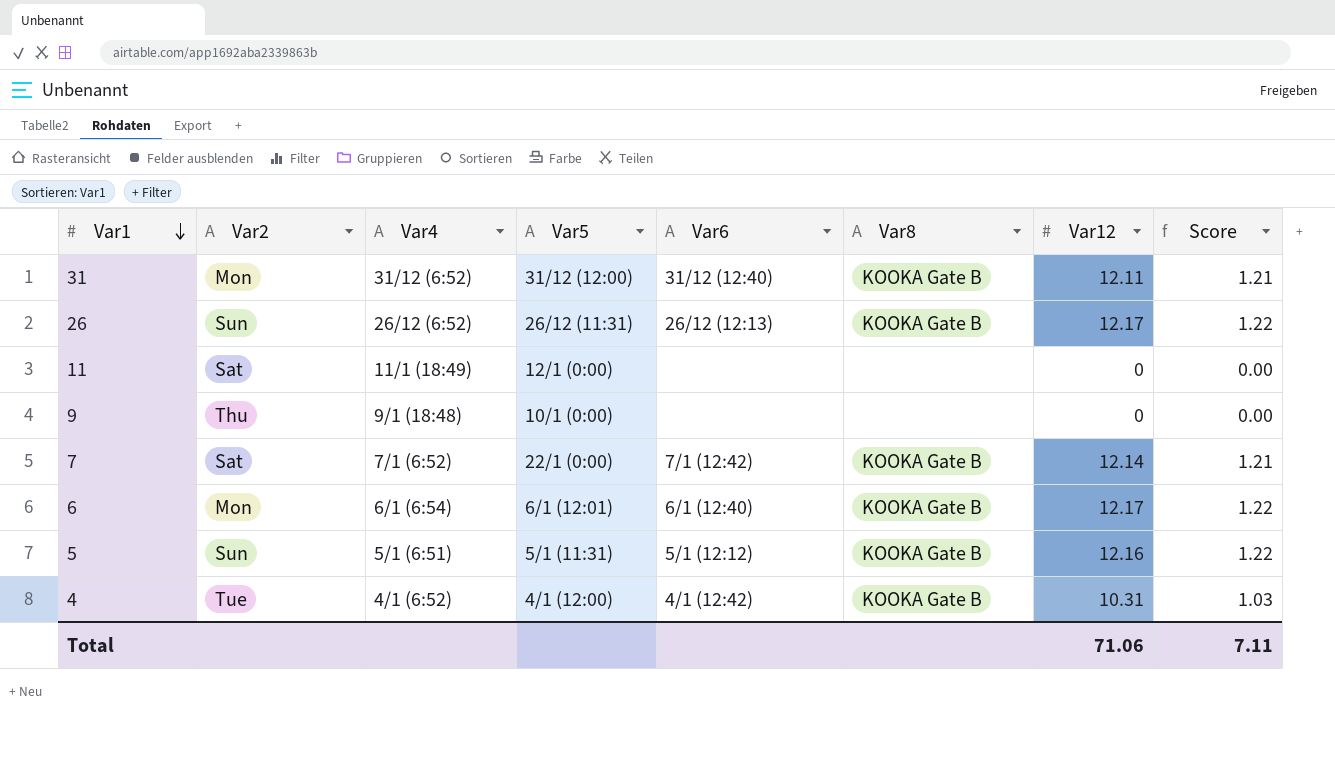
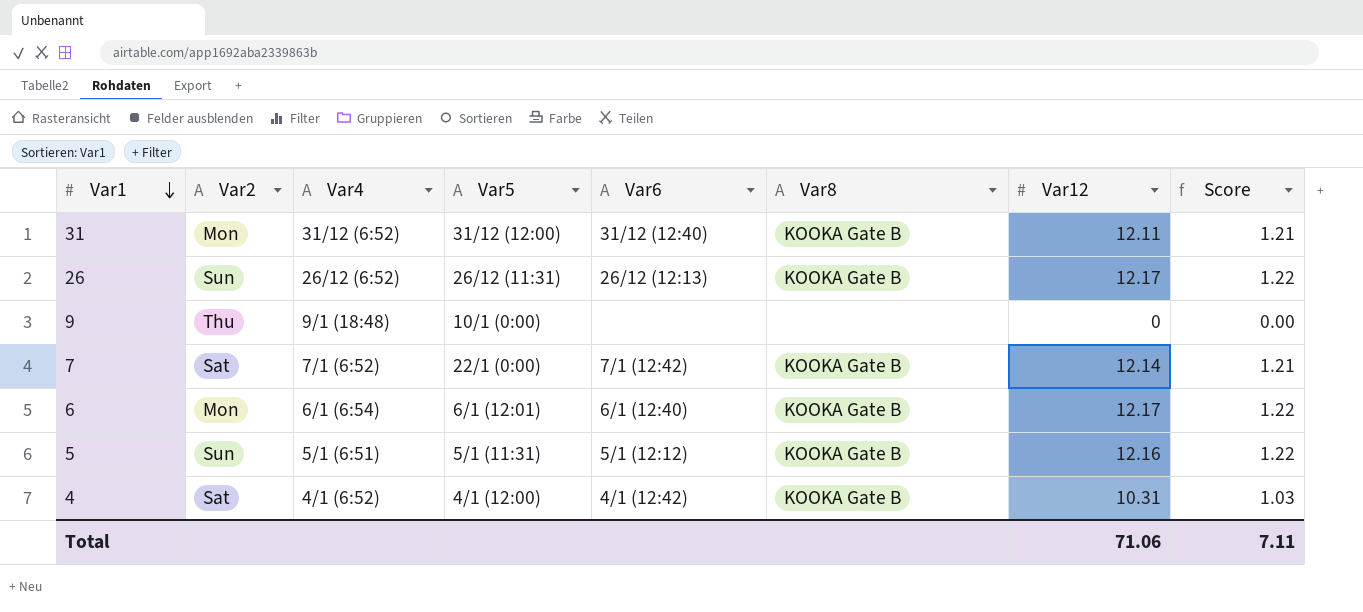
row 11: Sat | 11/1 (18:49) | 12/1 (0:00) | none | none | 0 | 0.00 -> none
4 | Var2: Tue -> Sat

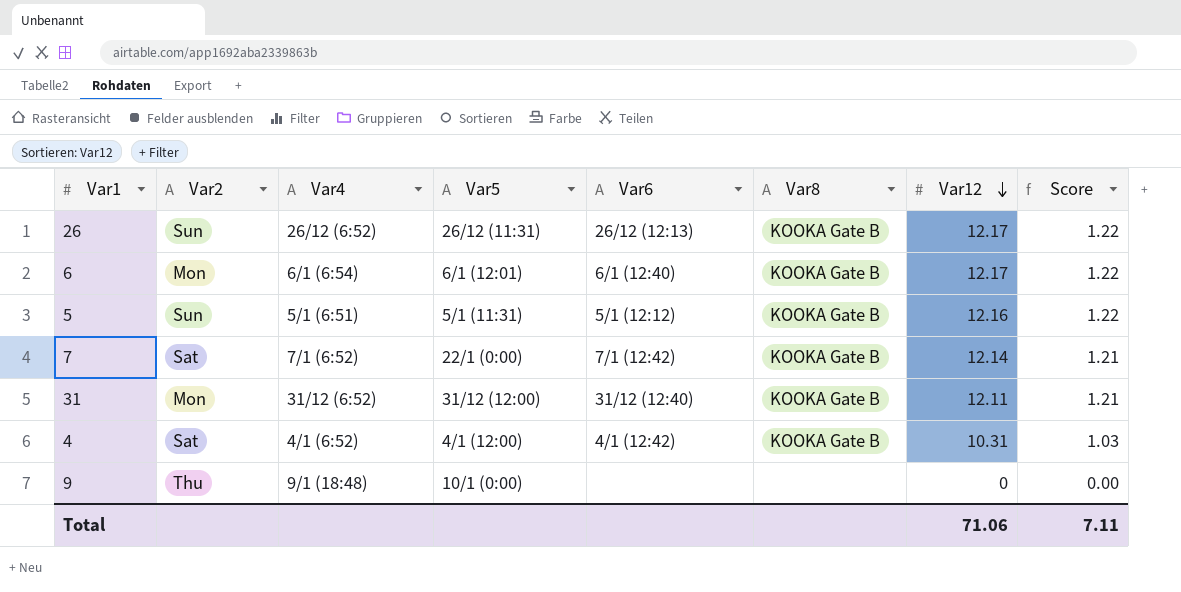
row order: Var1 descending -> Var12 descending

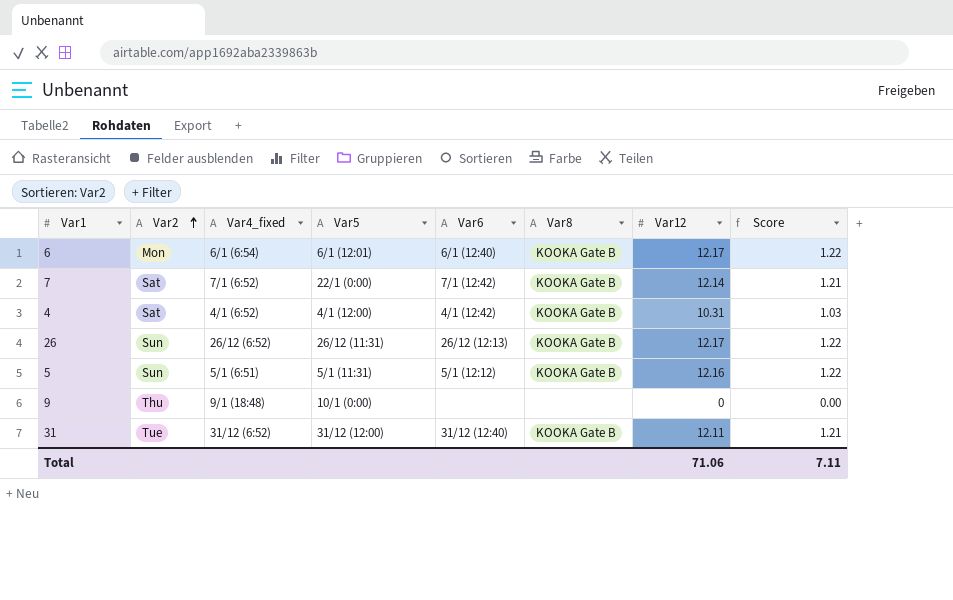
row order: Var12 descending -> Var2 ascending
column name: Var4 -> Var4_fixed
31 | Var2: Mon -> Tue

